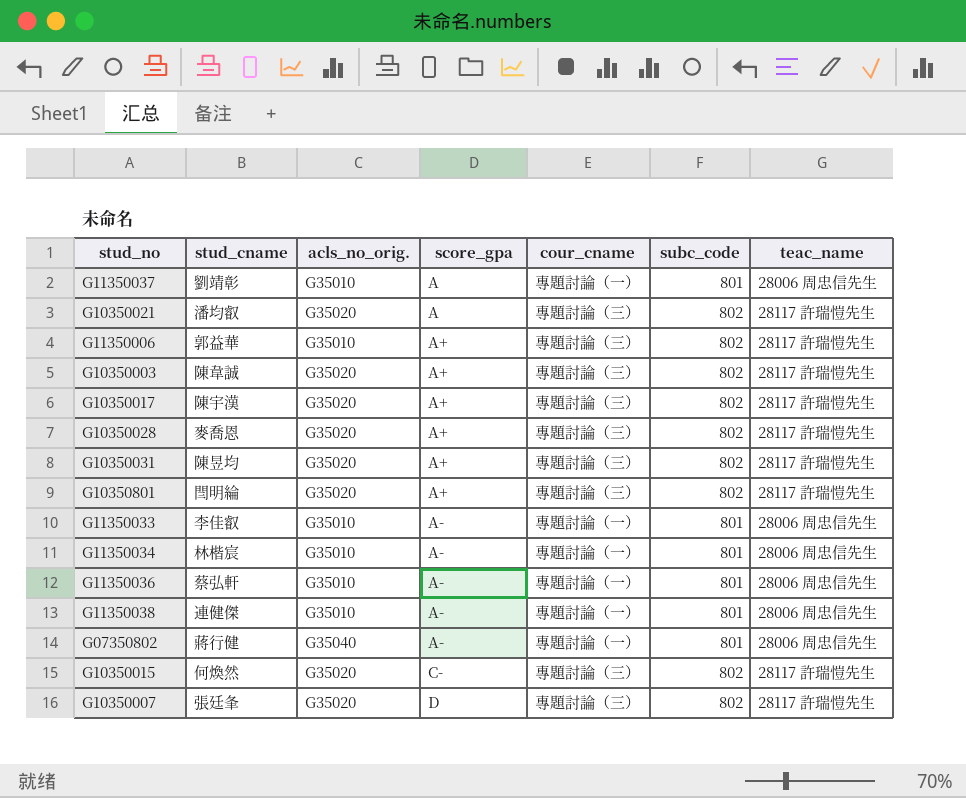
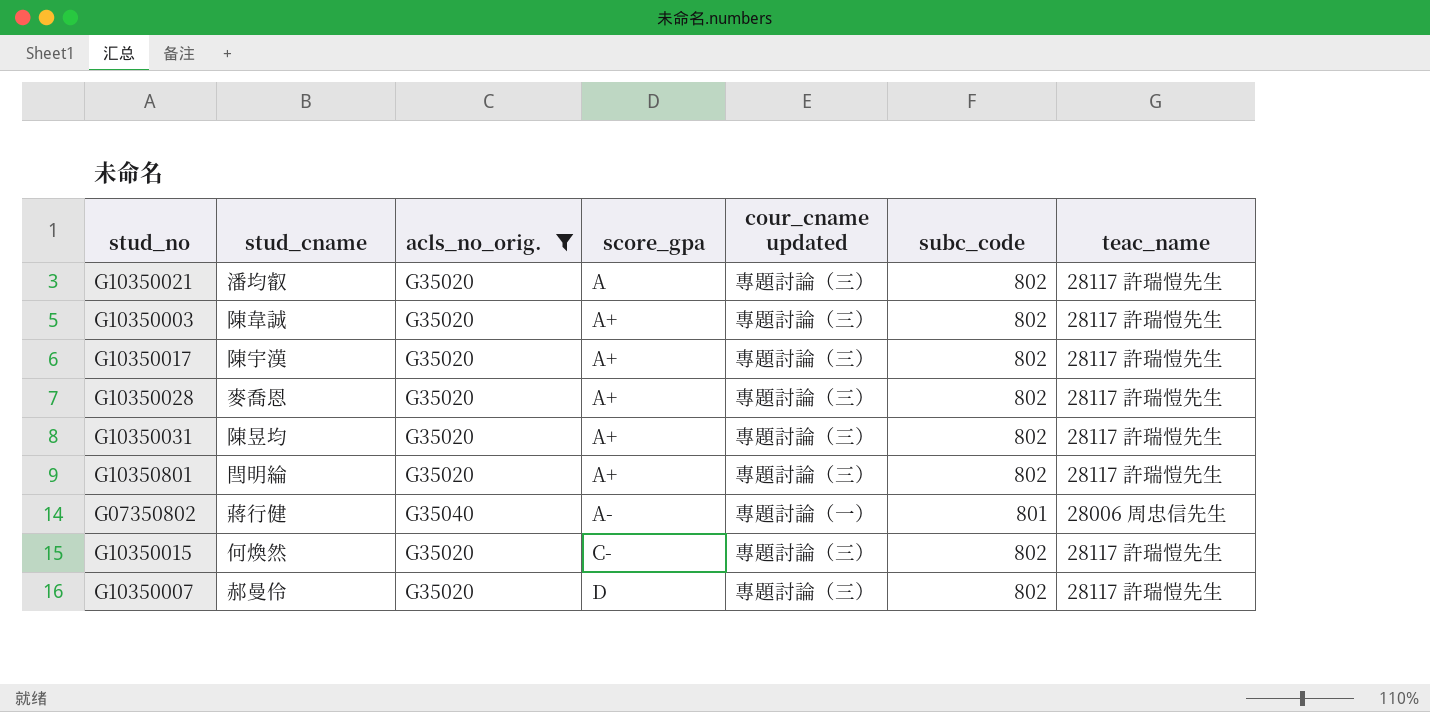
filter: none -> acls_no_orig. != G35010
column name: cour_cname -> cour_cname updated
G10350007 | stud_cname: 張廷夆 -> 郝曼伶

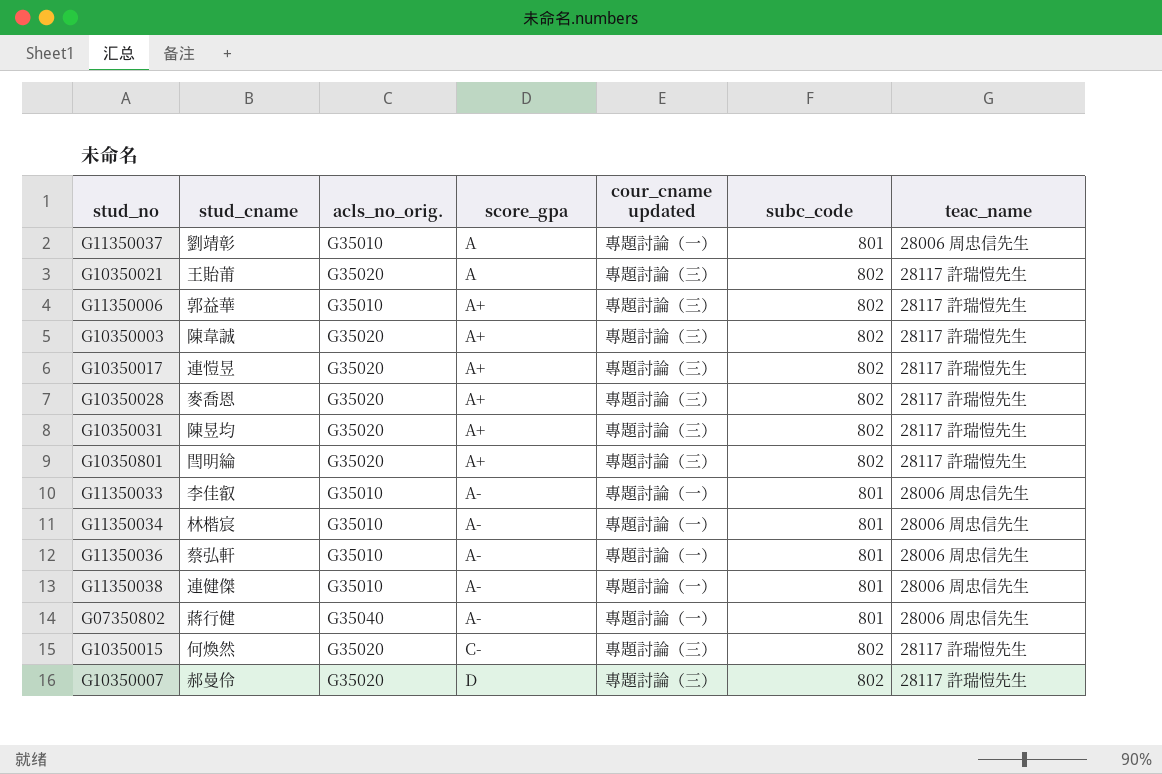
filter: acls_no_orig. != G35010 -> none
G10350021 | stud_cname: 潘均叡 -> 王貽莆
G10350017 | stud_cname: 陳宇漢 -> 連愷昱

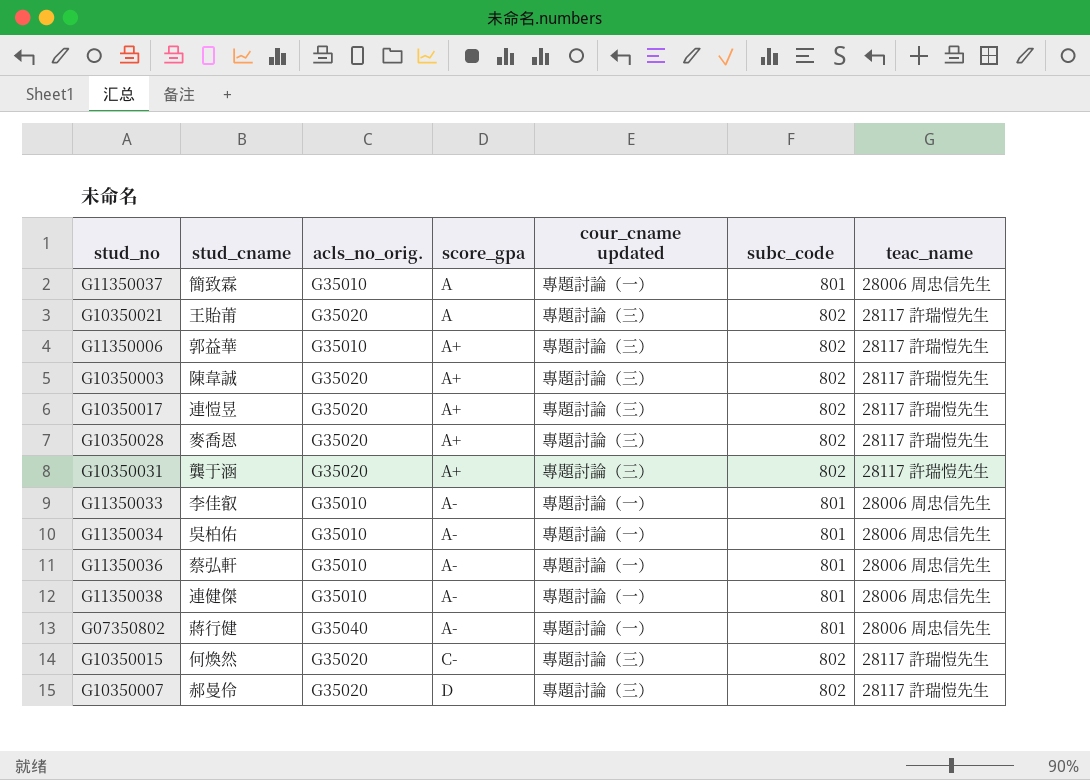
row G10350801: 閆明綸 | G35020 | A+ | 專題討論（三） | 802 | 28117 許瑞愷先生 -> none
G11350037 | stud_cname: 劉靖彰 -> 簡致霖
G10350031 | stud_cname: 陳昱均 -> 龔于涵
G11350034 | stud_cname: 林楷宸 -> 吳柏佑

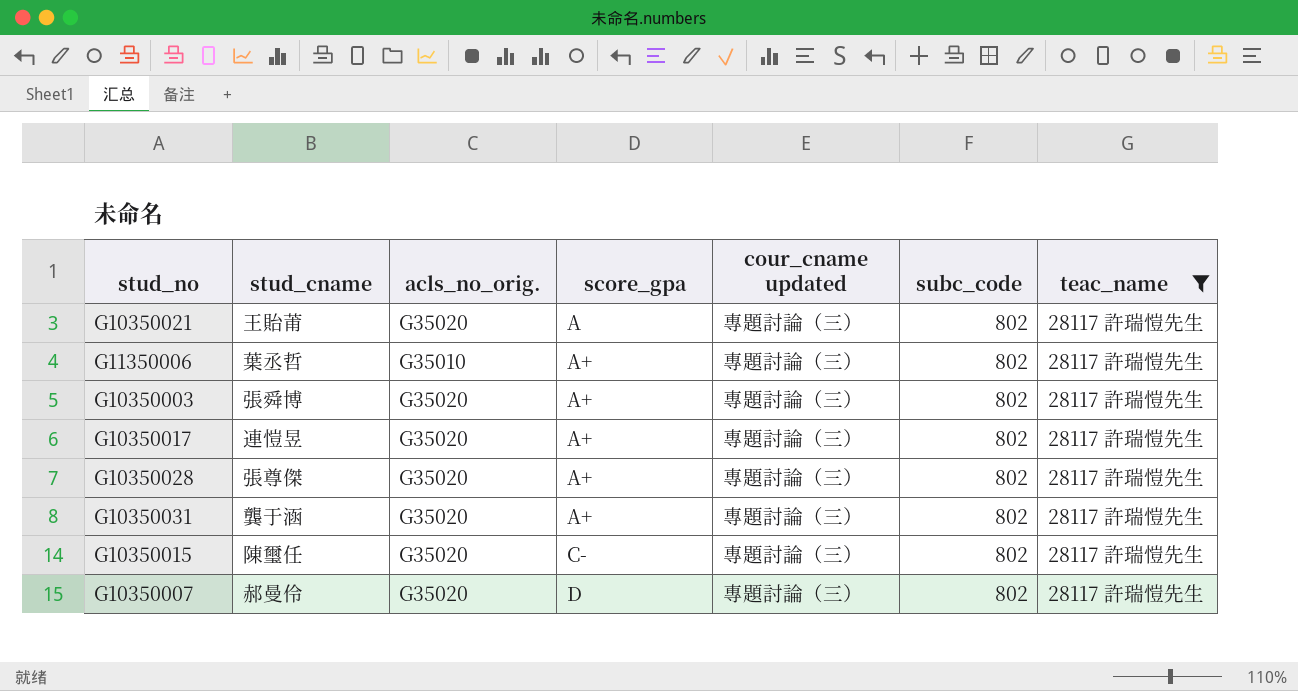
filter: none -> teac_name = 28117 許瑞愷先生
G11350006 | stud_cname: 郭益華 -> 葉丞哲
G10350003 | stud_cname: 陳韋誠 -> 張舜博
G10350028 | stud_cname: 麥喬恩 -> 張尊傑
G10350015 | stud_cname: 何煥然 -> 陳璽任

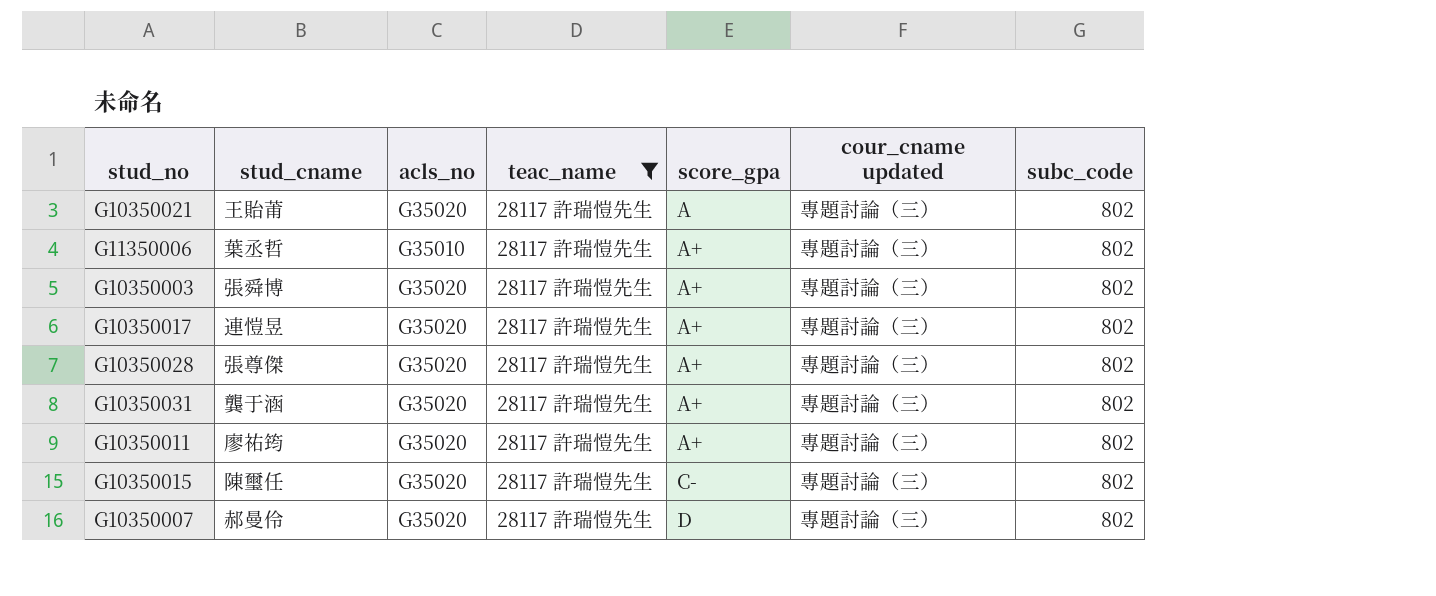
column name: acls_no_orig. -> acls_no
column teac_name | position: 7 -> 4
row G10350011: none -> 廖祐筠 | G35020 | 28117 許瑞愷先生 | A+ | 專題討論（三） | 802

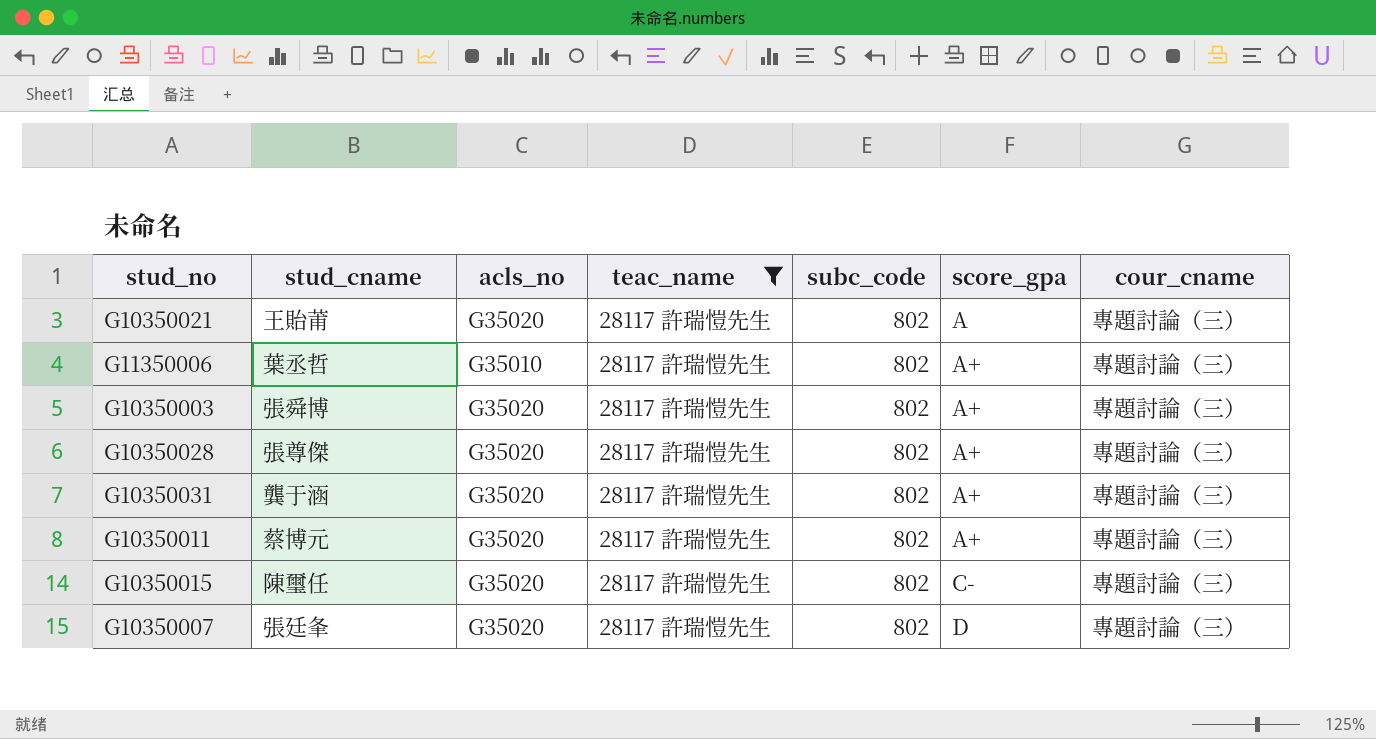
column subc_code | position: 7 -> 5
column name: cour_cname updated -> cour_cname
row G10350017: 連愷昱 | G35020 | 28117 許瑞愷先生 | A+ | 專題討論（三） | 802 -> none
G10350011 | stud_cname: 廖祐筠 -> 蔡博元
G10350007 | stud_cname: 郝曼伶 -> 張廷夆

